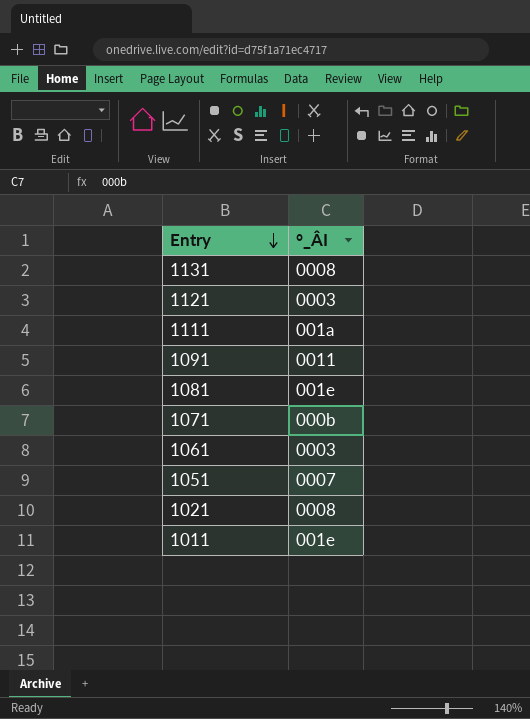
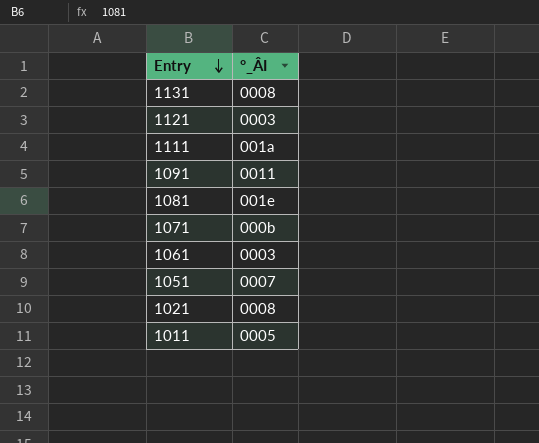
1011 | °_ÂI: 001e -> 0005

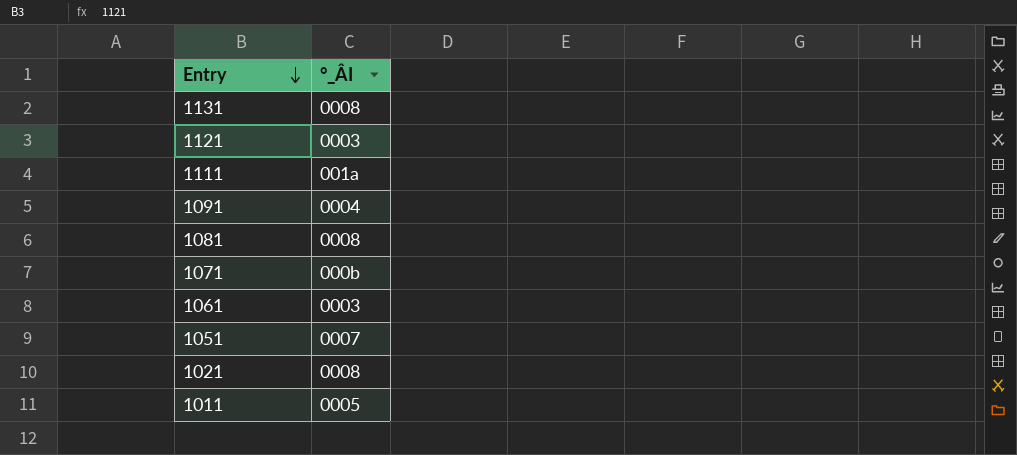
1091 | °_ÂI: 0011 -> 0004
1081 | °_ÂI: 001e -> 0008

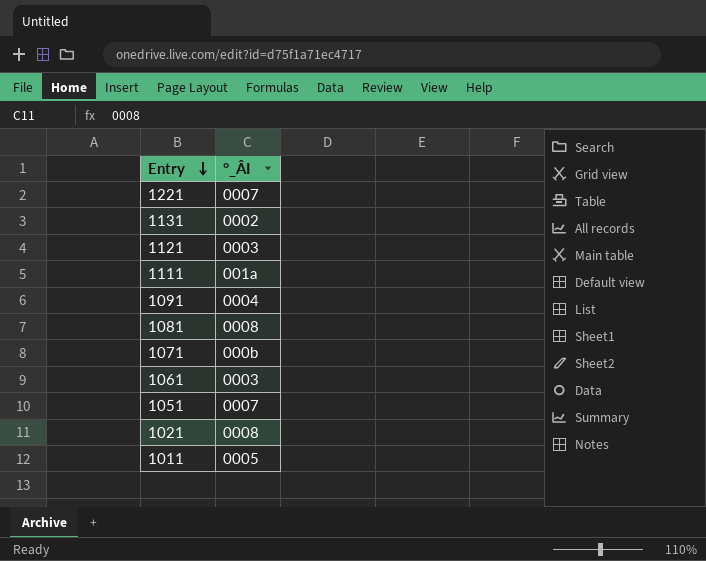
row 1221: none -> 0007
1131 | °_ÂI: 0008 -> 0002

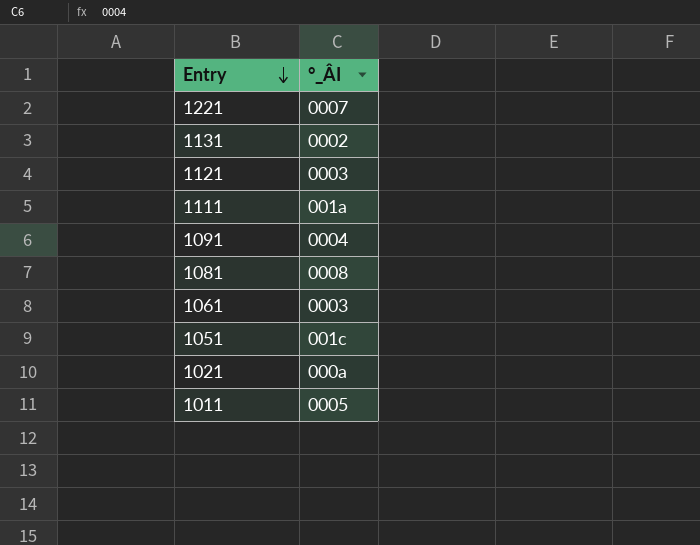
row 1071: 000b -> none
1051 | °_ÂI: 0007 -> 001c
1021 | °_ÂI: 0008 -> 000a

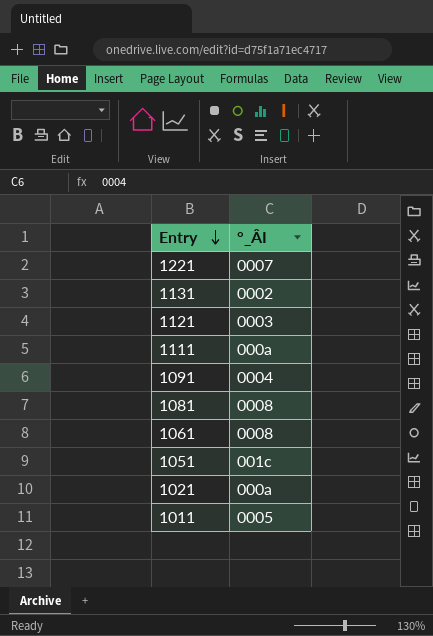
1111 | °_ÂI: 001a -> 000a
1061 | °_ÂI: 0003 -> 0008

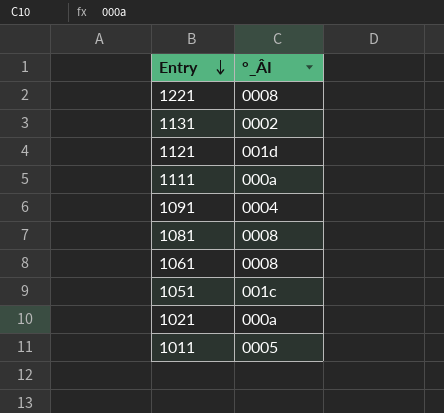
1221 | °_ÂI: 0007 -> 0008
1121 | °_ÂI: 0003 -> 001d

